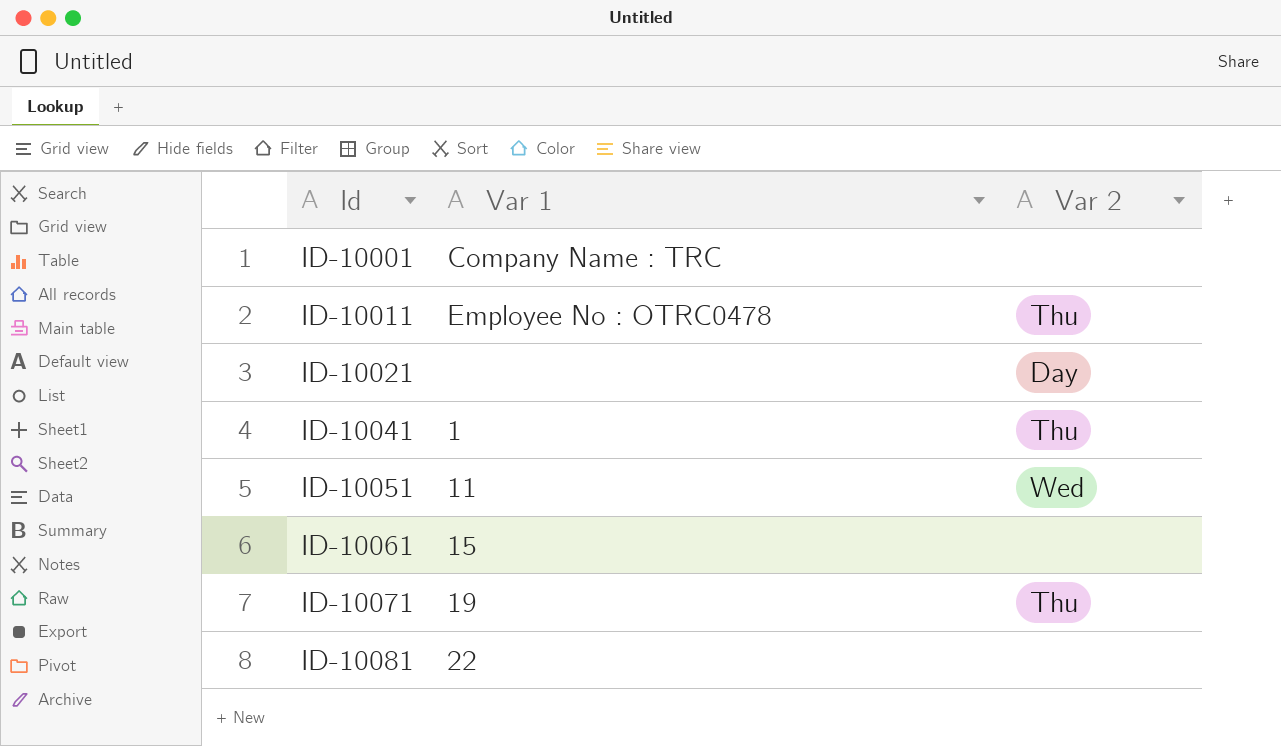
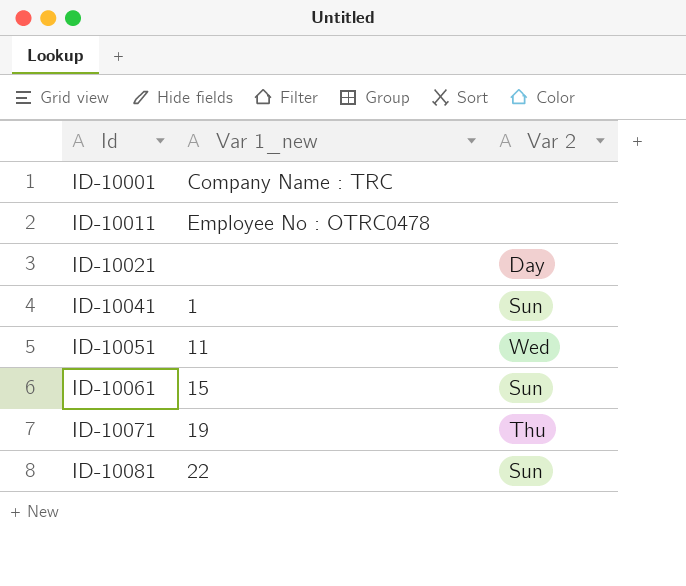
column name: Var 1 -> Var 1_new
ID-10011 | Var 2: Thu -> none
ID-10041 | Var 2: Thu -> Sun
ID-10061 | Var 2: none -> Sun
ID-10081 | Var 2: none -> Sun

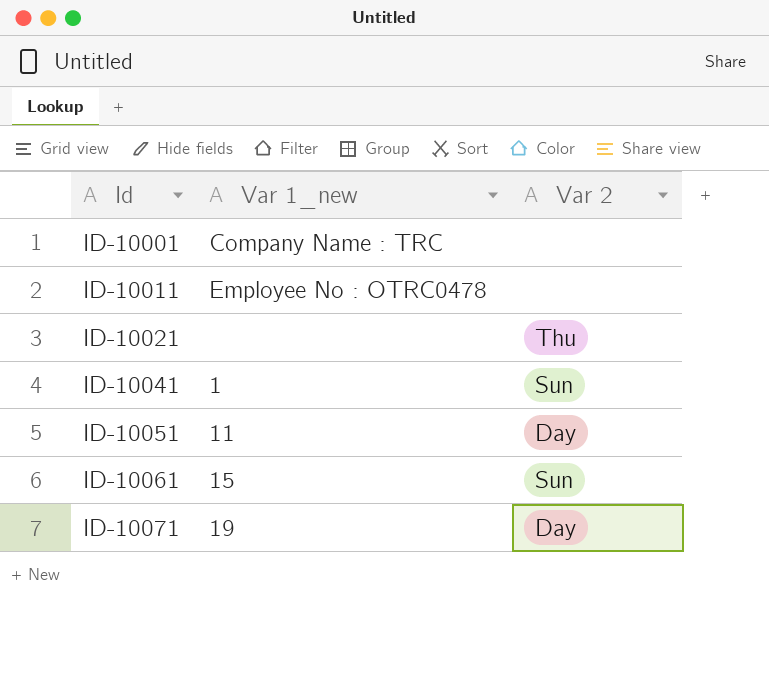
row ID-10081: 22 | Sun -> none
ID-10021 | Var 2: Day -> Thu
ID-10051 | Var 2: Wed -> Day
ID-10071 | Var 2: Thu -> Day

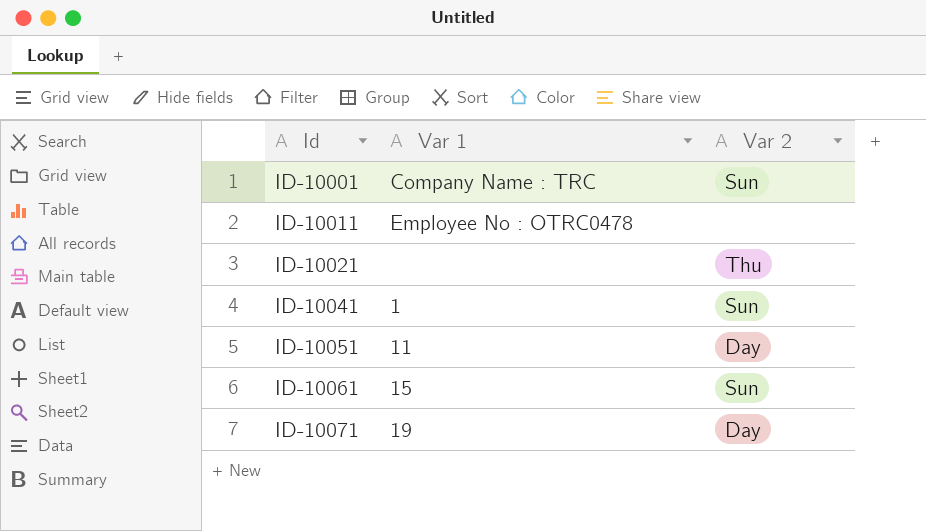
column name: Var 1_new -> Var 1
ID-10001 | Var 2: none -> Sun

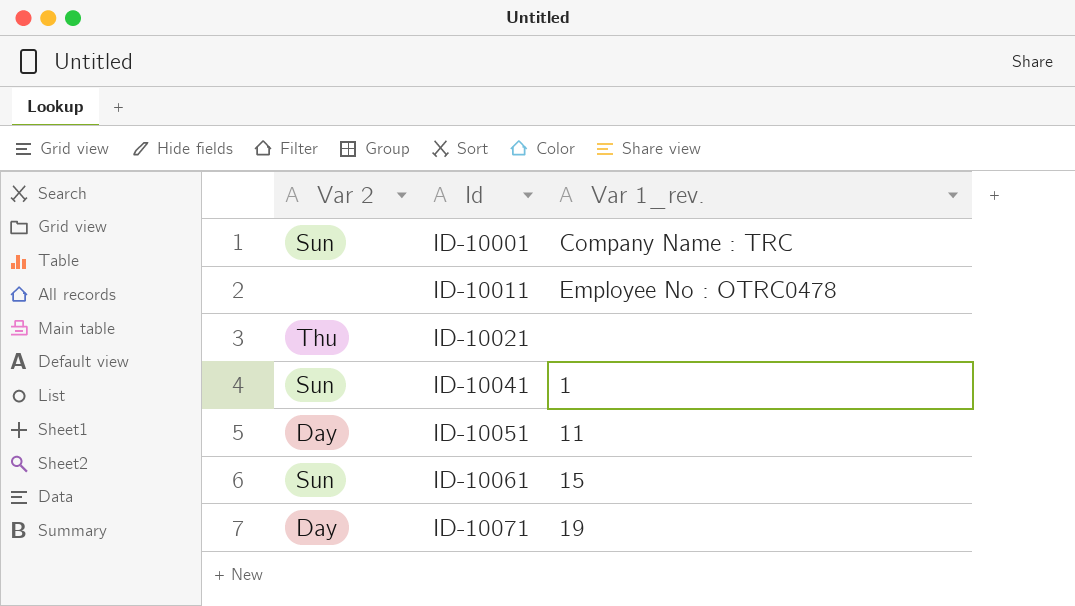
column Var 2 | position: 3 -> 1
column name: Var 1 -> Var 1_rev.

